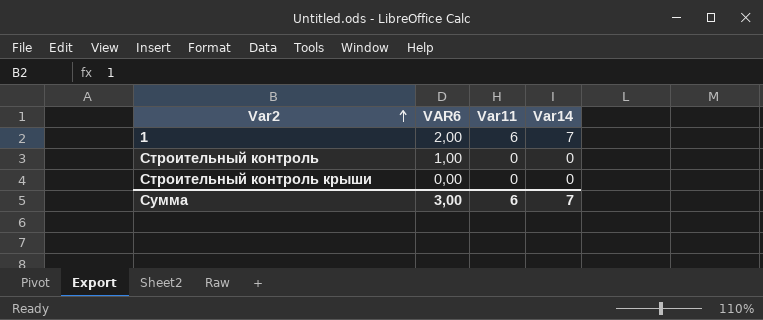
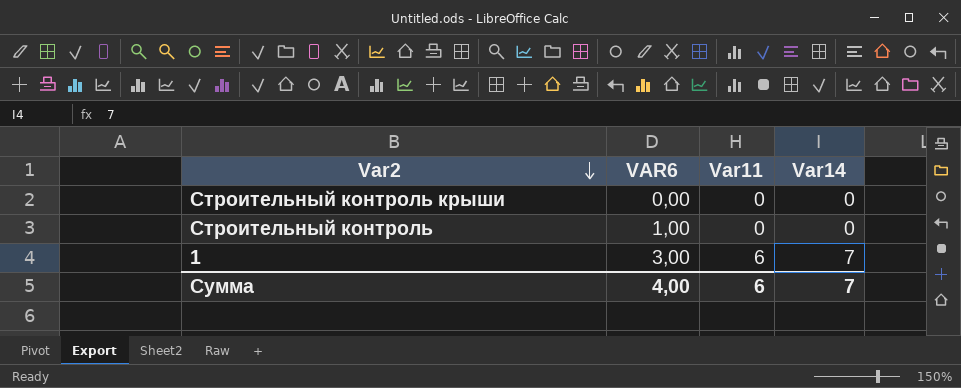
row order: Var2 ascending -> Var2 descending
1 | VAR6: 2,00 -> 3,00
Сумма | VAR6: 3,00 -> 4,00

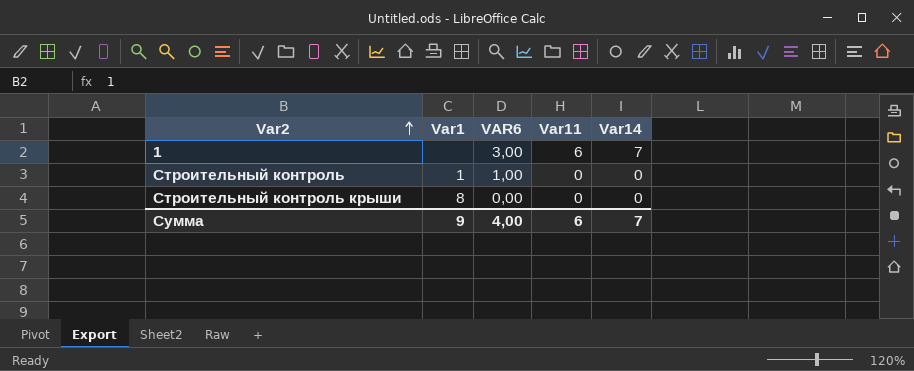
row order: Var2 descending -> Var2 ascending
column Var1 | position: none -> 2

